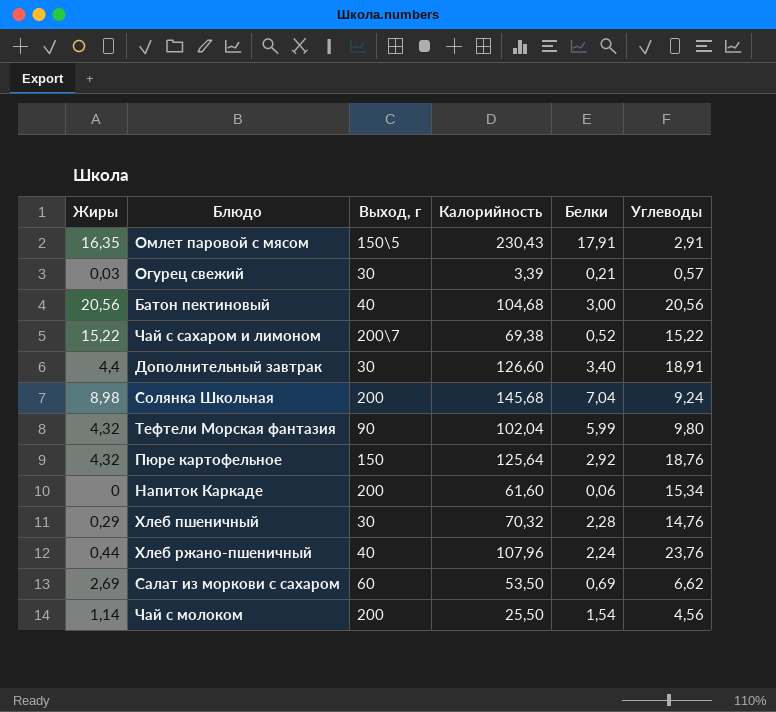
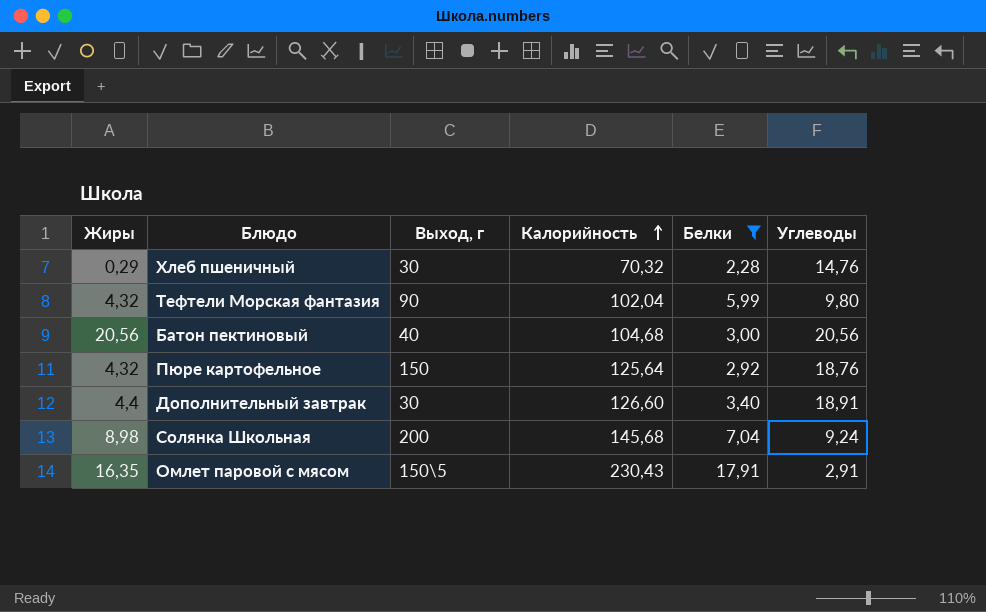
filter: none -> Белки >= 2,28
row order: none -> Калорийность ascending

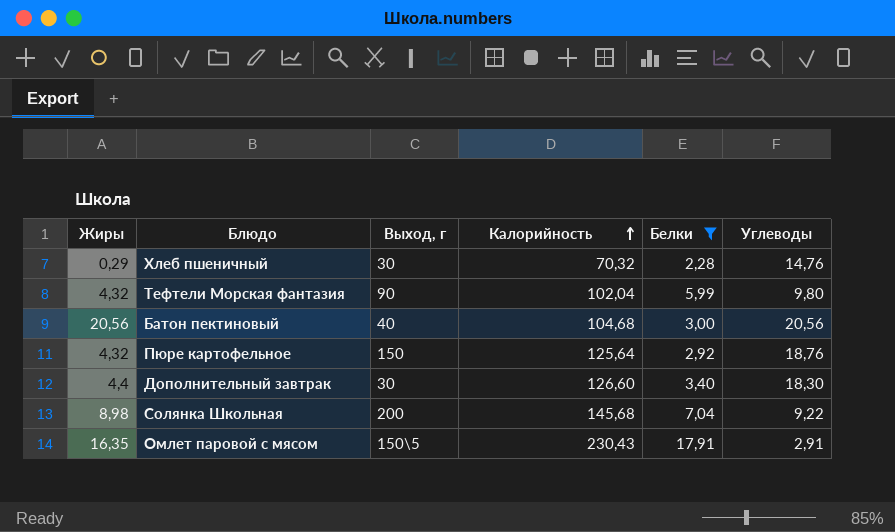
Дополнительный завтрак | Углеводы: 18,91 -> 18,30
Солянка Школьная | Углеводы: 9,24 -> 9,22

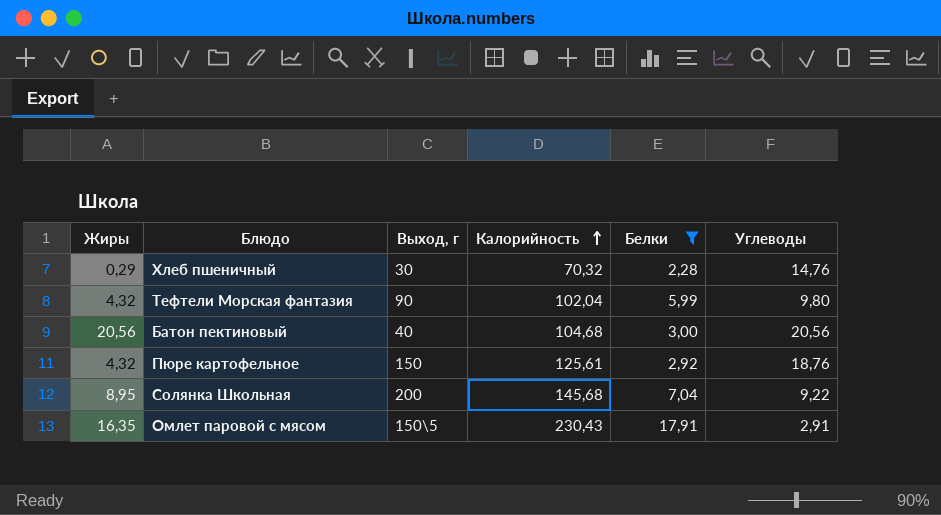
row Дополнительный завтрак: 4,4 | 30 | 126,60 | 3,40 | 18,30 -> none
Пюре картофельное | Калорийность: 125,64 -> 125,61
Солянка Школьная | Жиры: 8,98 -> 8,95

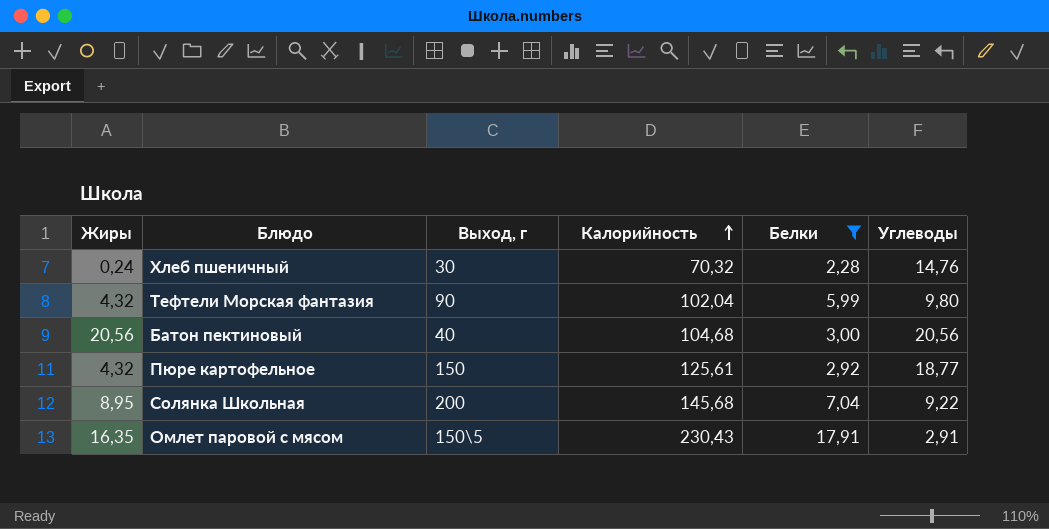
Хлеб пшеничный | Жиры: 0,29 -> 0,24
Пюре картофельное | Углеводы: 18,76 -> 18,77

